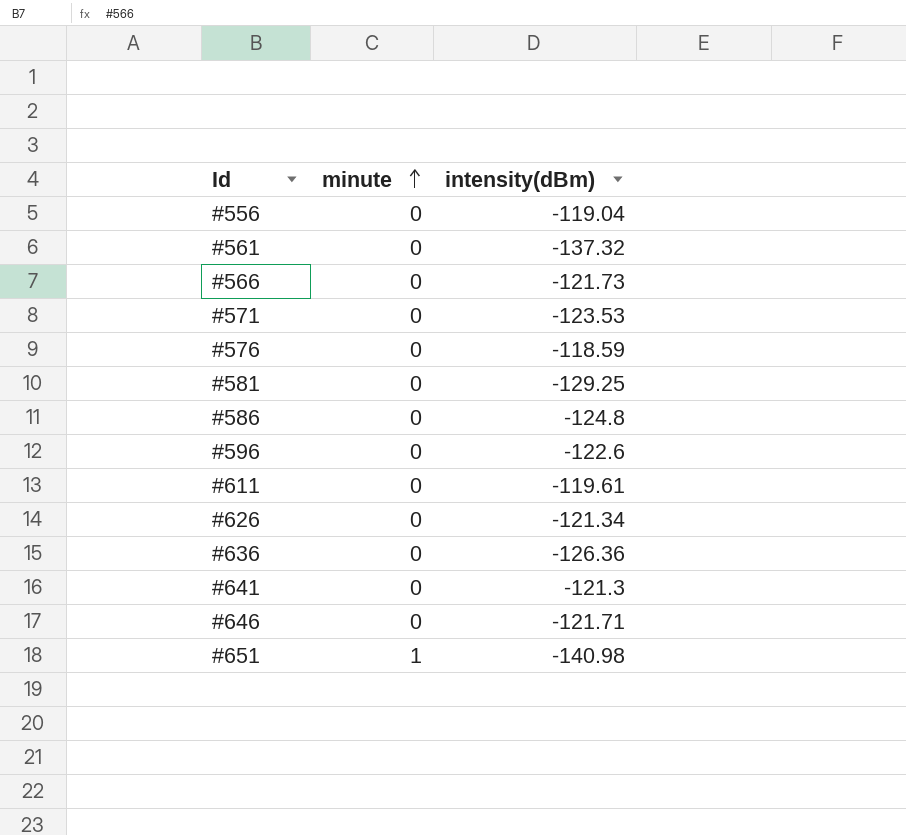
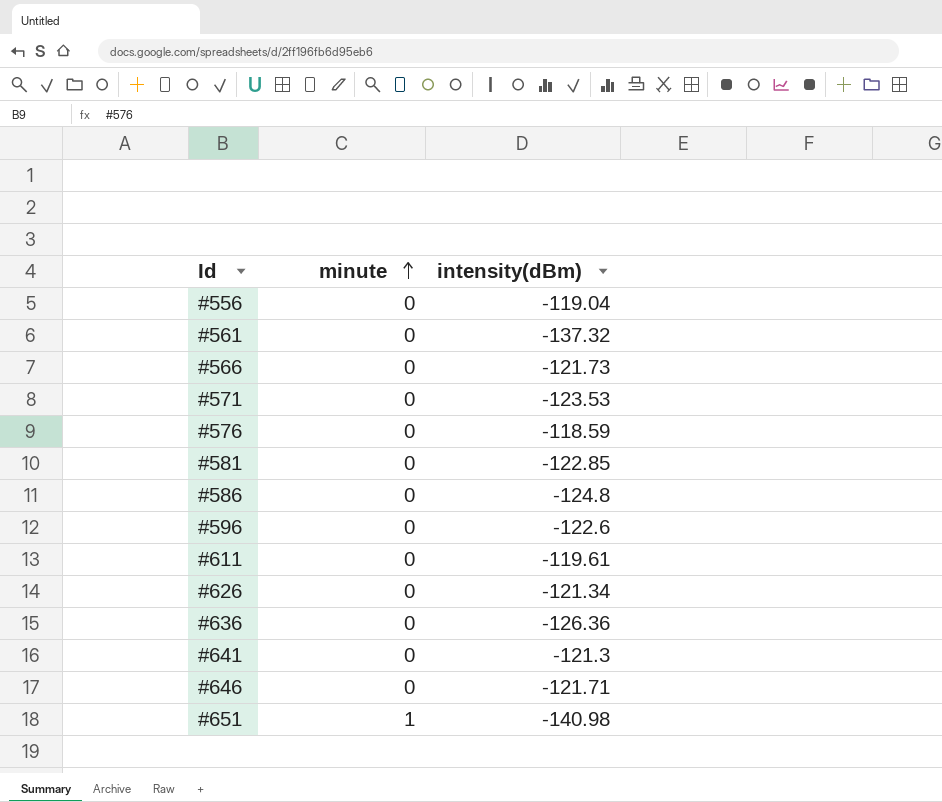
#581 | intensity(dBm): -129.25 -> -122.85

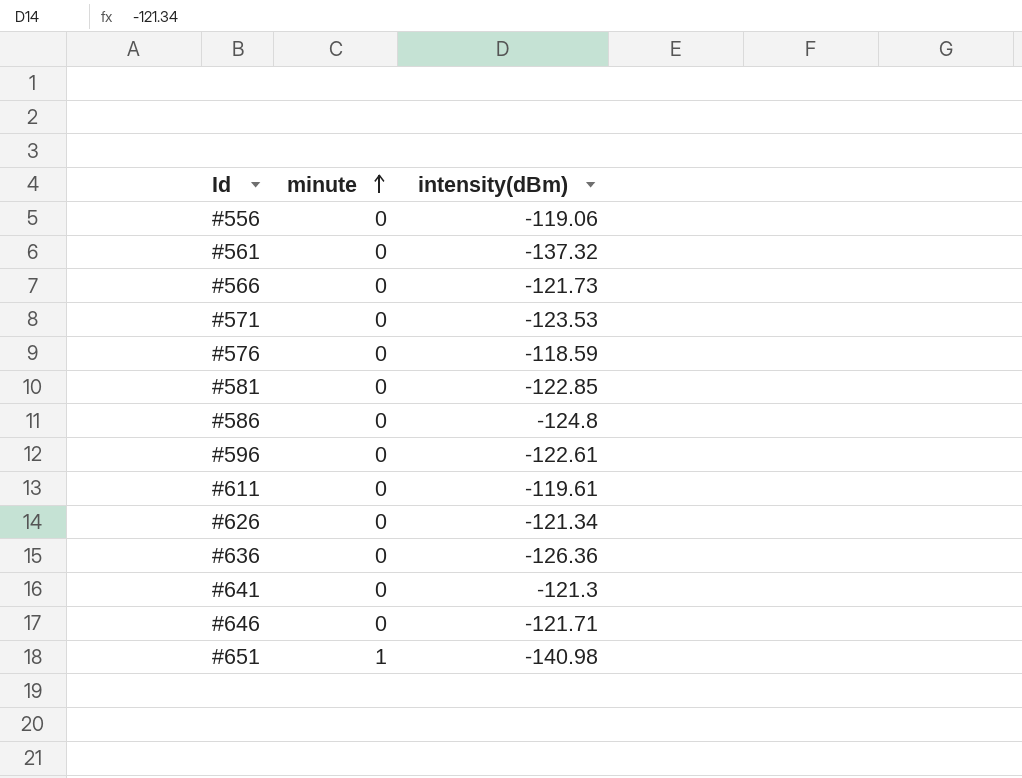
#556 | intensity(dBm): -119.04 -> -119.06
#596 | intensity(dBm): -122.6 -> -122.61

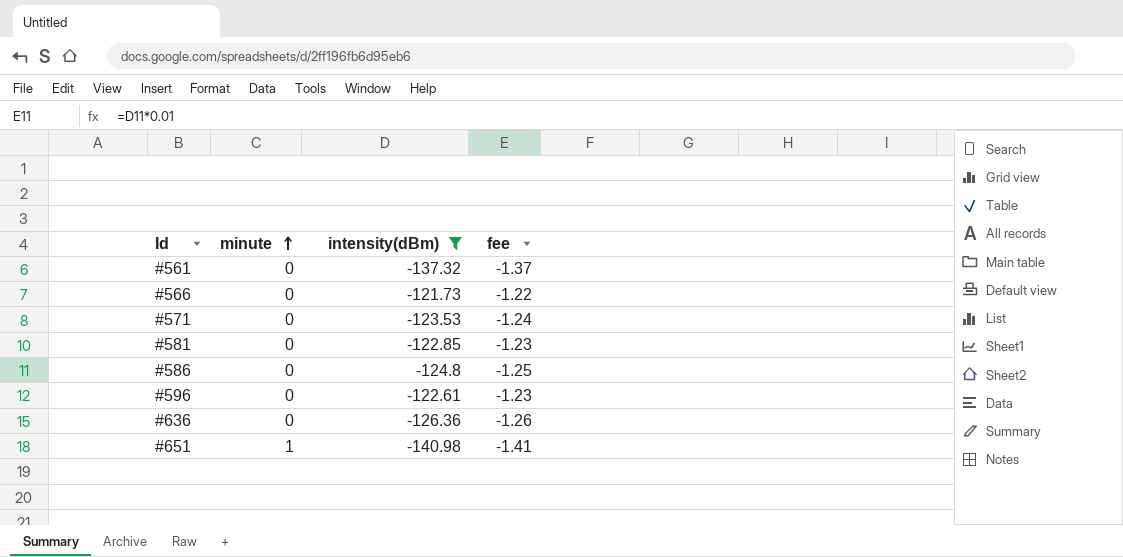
filter: none -> intensity(dBm) <= -121.73
column fee | formula: none -> [intensity(dBm)] * 0.01

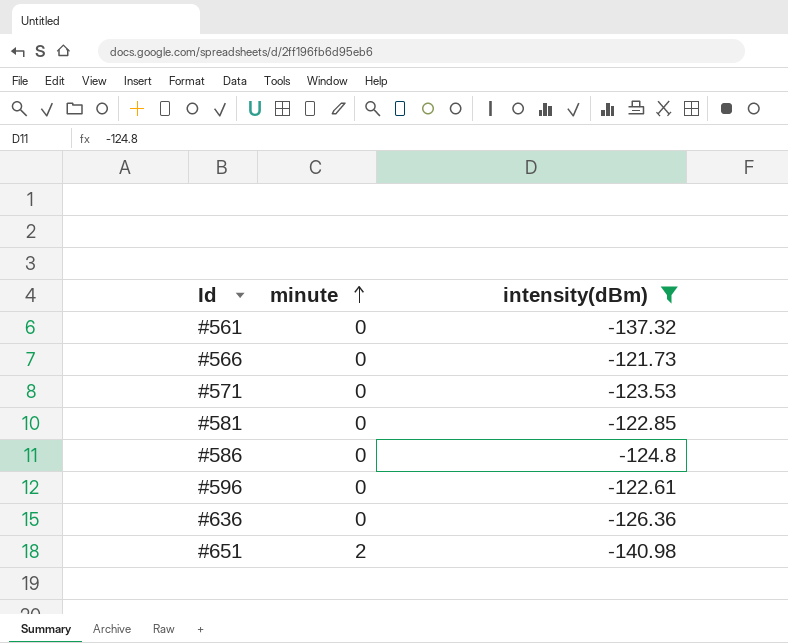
column fee | formula: [intensity(dBm)] * 0.01 -> none
#651 | minute: 1 -> 2

